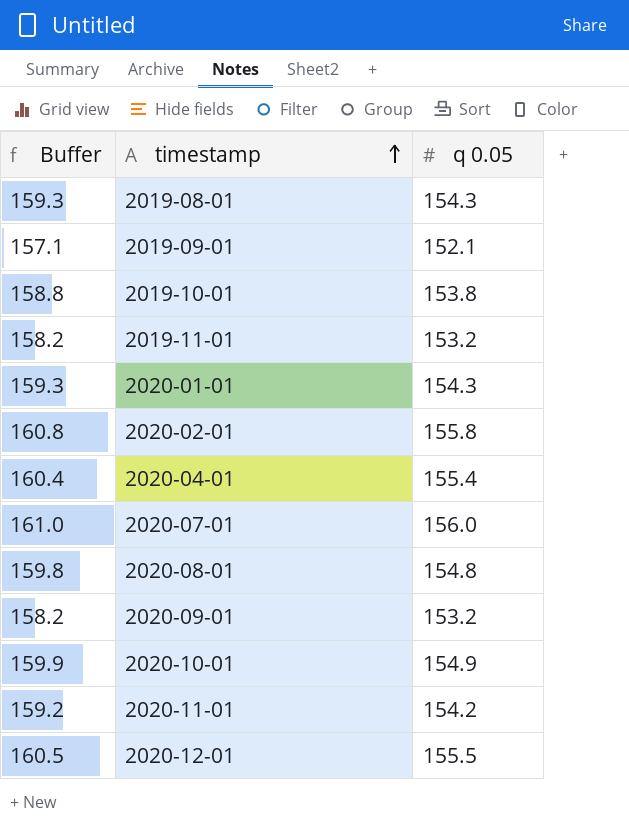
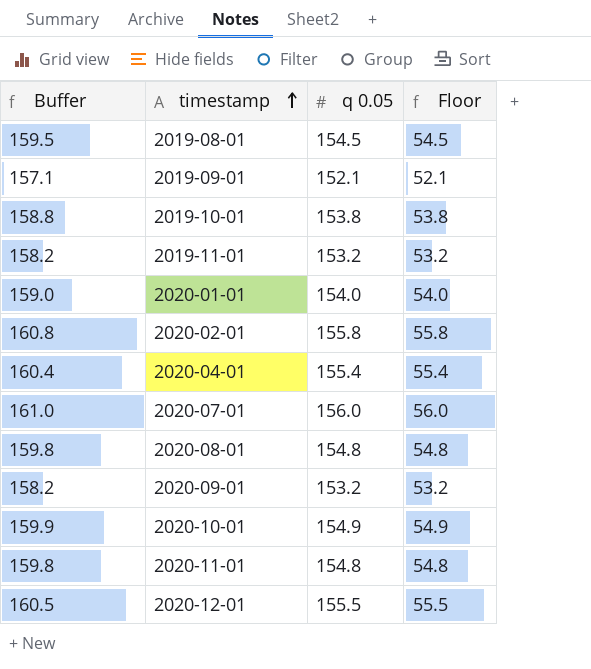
column Floor | formula: none -> [q 0.05] - 100
2019-08-01 | Buffer: 159.3 -> 159.5
2019-08-01 | q 0.05: 154.3 -> 154.5
2020-01-01 | Buffer: 159.3 -> 159.0
2020-01-01 | q 0.05: 154.3 -> 154.0
2020-11-01 | Buffer: 159.2 -> 159.8
2020-11-01 | q 0.05: 154.2 -> 154.8

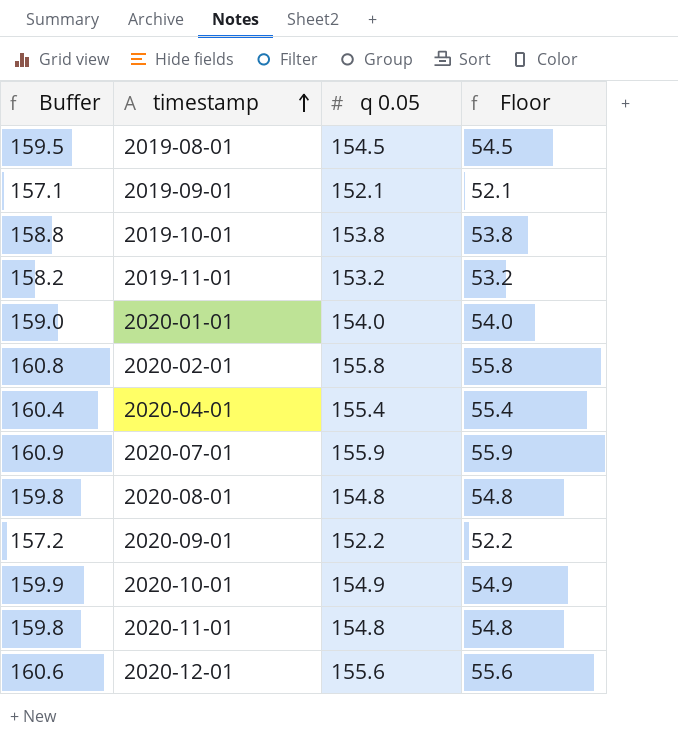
2020-07-01 | Buffer: 161.0 -> 160.9
2020-07-01 | q 0.05: 156.0 -> 155.9
2020-07-01 | Floor: 56.0 -> 55.9
2020-09-01 | Buffer: 158.2 -> 157.2
2020-09-01 | q 0.05: 153.2 -> 152.2
2020-09-01 | Floor: 53.2 -> 52.2
2020-12-01 | Buffer: 160.5 -> 160.6
2020-12-01 | q 0.05: 155.5 -> 155.6
2020-12-01 | Floor: 55.5 -> 55.6

